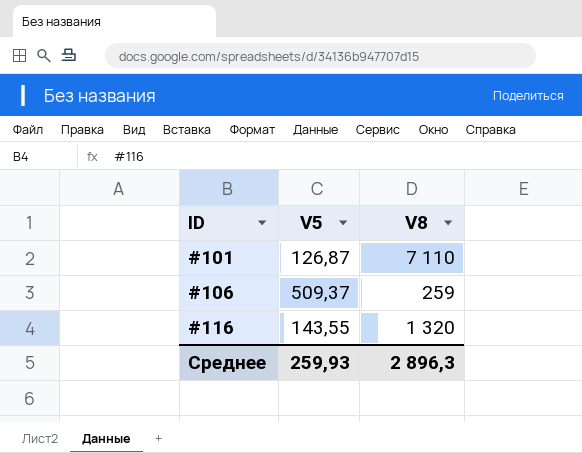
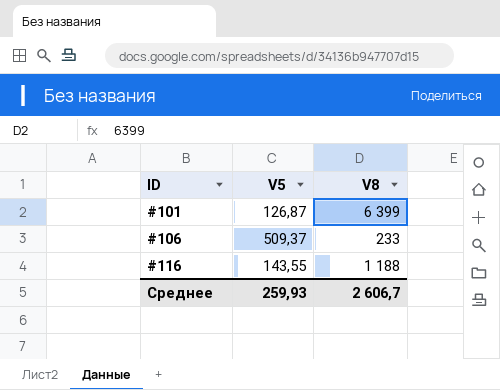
#101 | V8: 7 110 -> 6 399
#106 | V8: 259 -> 233
#116 | V8: 1 320 -> 1 188
Среднее | V8: 2 896,3 -> 2 606,7

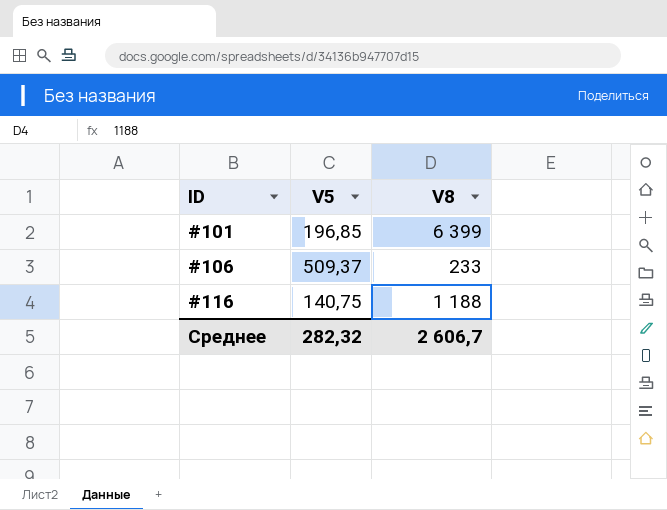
#101 | V5: 126,87 -> 196,85
#116 | V5: 143,55 -> 140,75
Среднее | V5: 259,93 -> 282,32

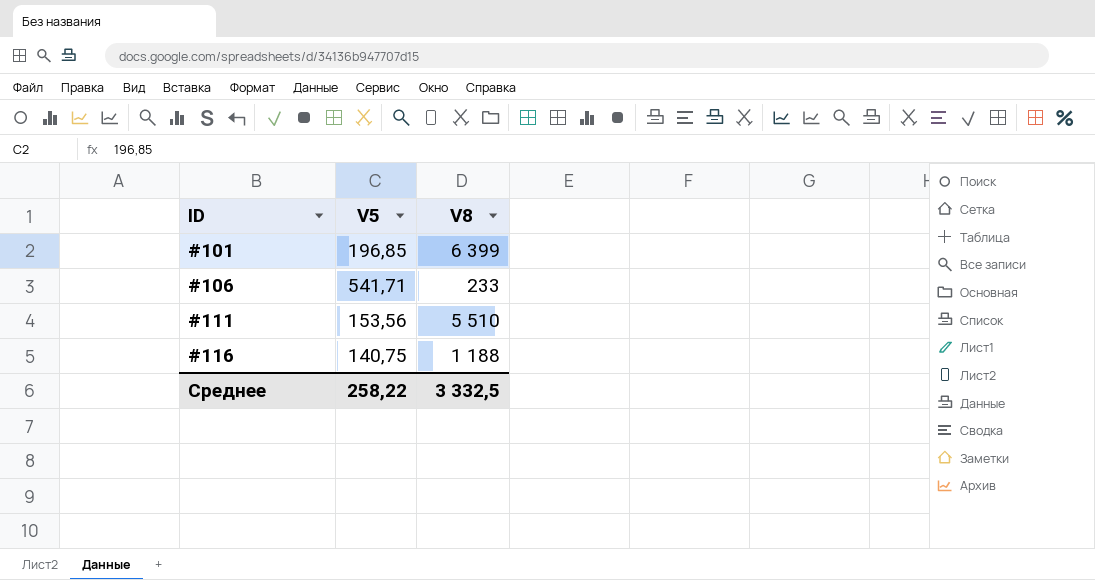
#106 | V5: 509,37 -> 541,71
row #111: none -> 153,56 | 5 510
Среднее | V5: 282,32 -> 258,22
Среднее | V8: 2 606,7 -> 3 332,5

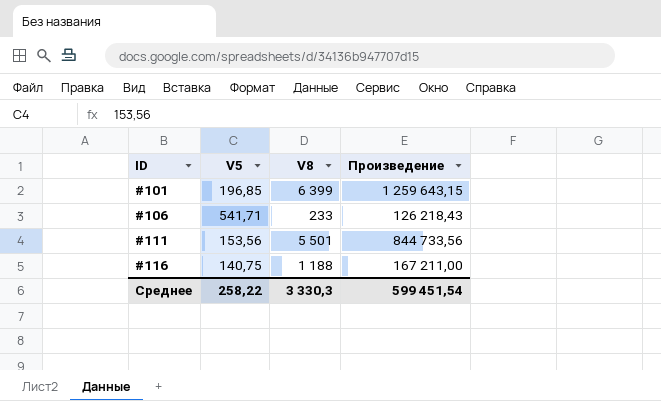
column Произведение | formula: none -> [V5] * [V8]
#111 | V8: 5 510 -> 5 501
Среднее | V8: 3 332,5 -> 3 330,3

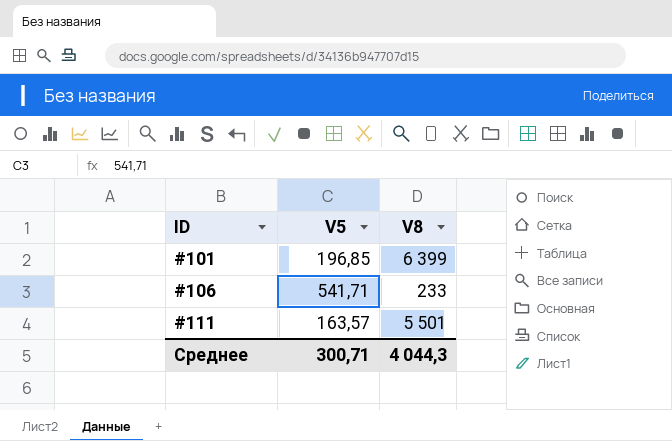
column Произведение | formula: [V5] * [V8] -> none
row #116: 140,75 | 1 188 | 167 211,00 -> none
#111 | V5: 153,56 -> 163,57
Среднее | V5: 258,22 -> 300,71
Среднее | V8: 3 330,3 -> 4 044,3

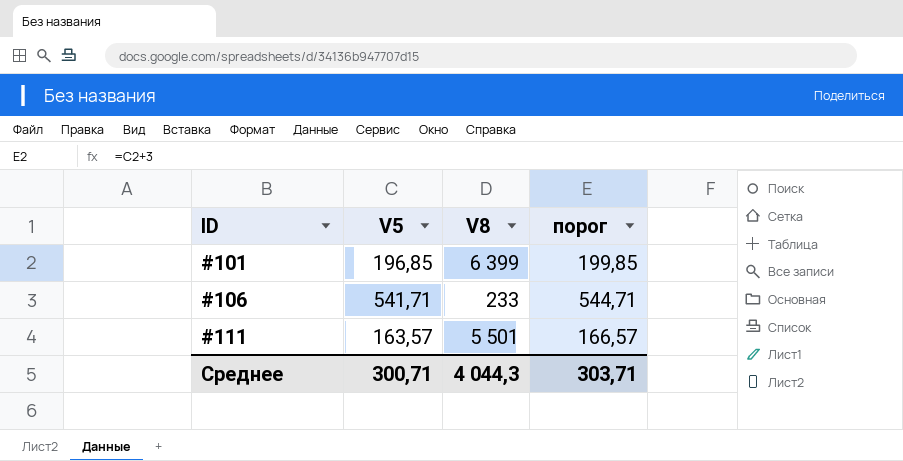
column порог | formula: none -> [V5] + 3

